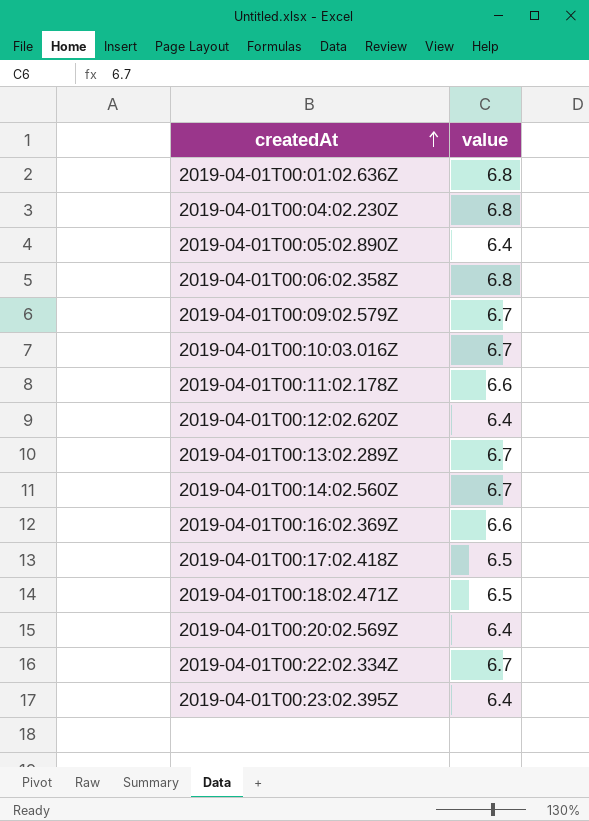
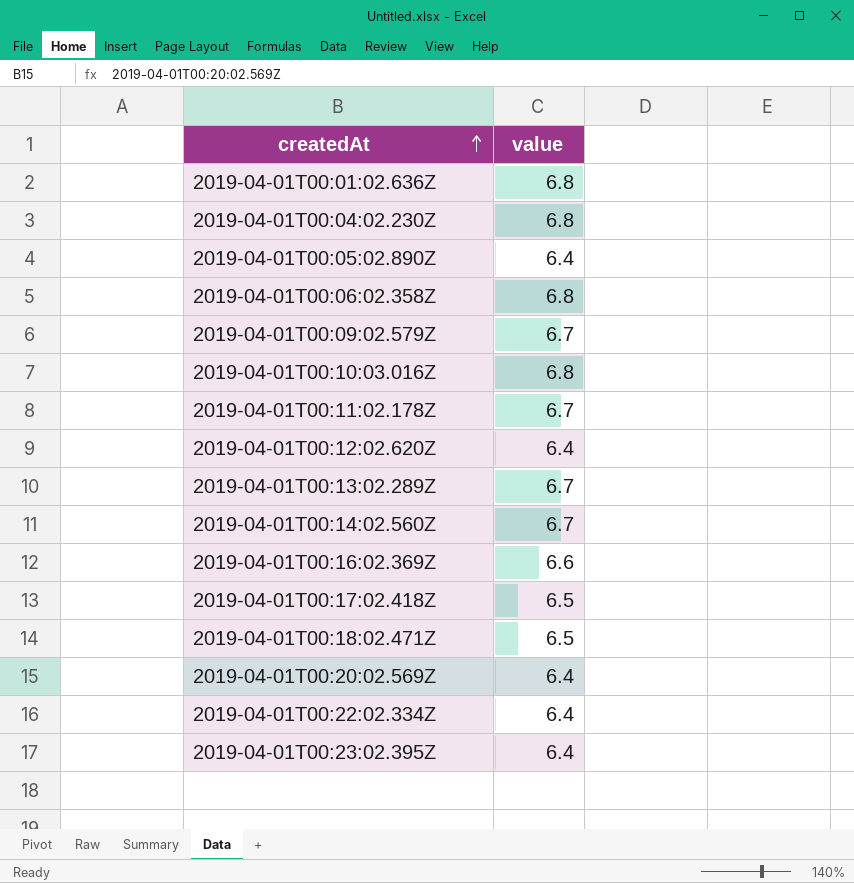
2019-04-01T00:10:03.016Z | value: 6.7 -> 6.8
2019-04-01T00:11:02.178Z | value: 6.6 -> 6.7
2019-04-01T00:22:02.334Z | value: 6.7 -> 6.4

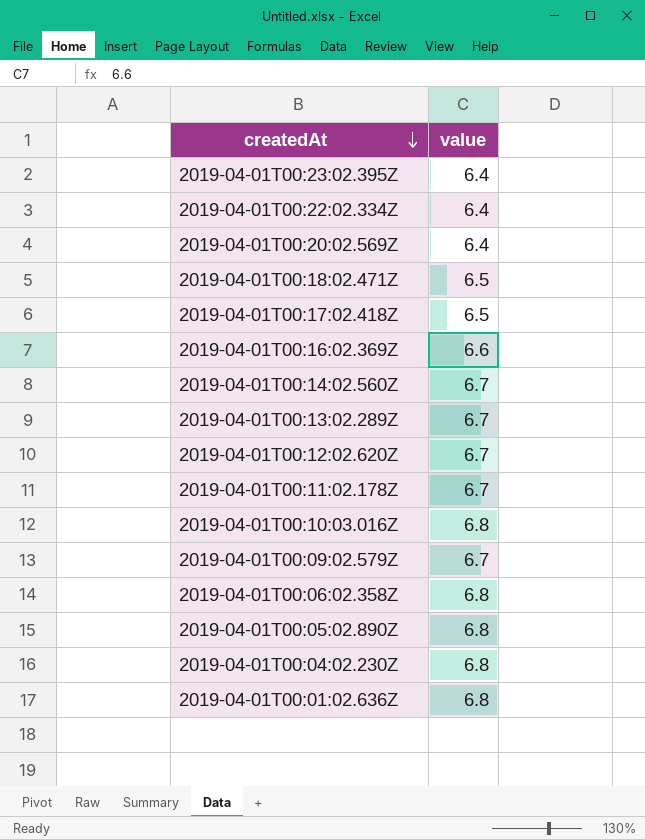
row order: createdAt ascending -> createdAt descending
2019-04-01T00:12:02.620Z | value: 6.4 -> 6.7
2019-04-01T00:05:02.890Z | value: 6.4 -> 6.8

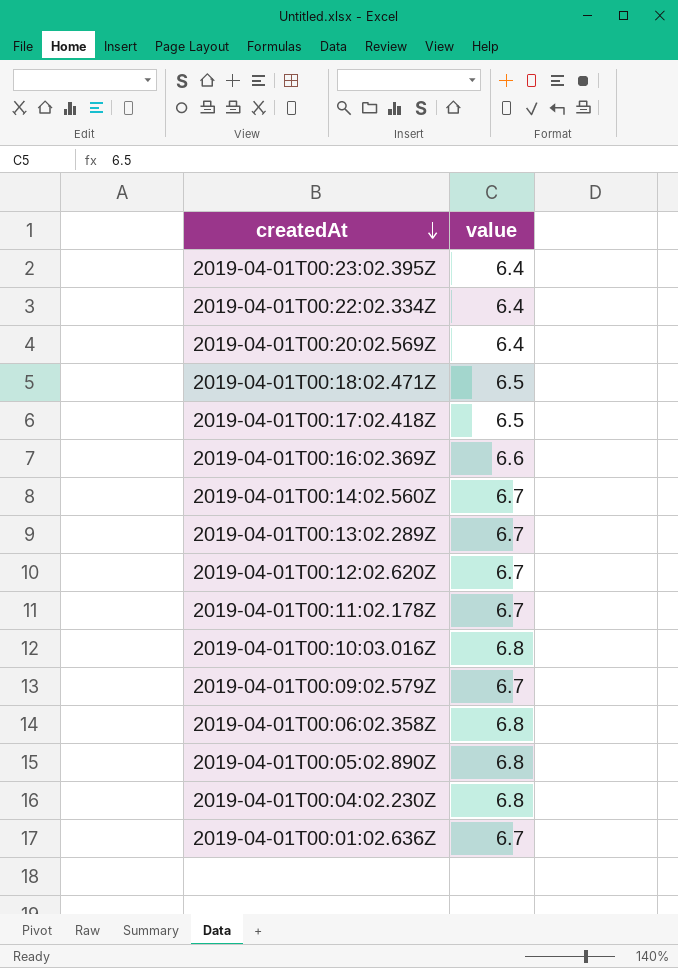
2019-04-01T00:01:02.636Z | value: 6.8 -> 6.7

